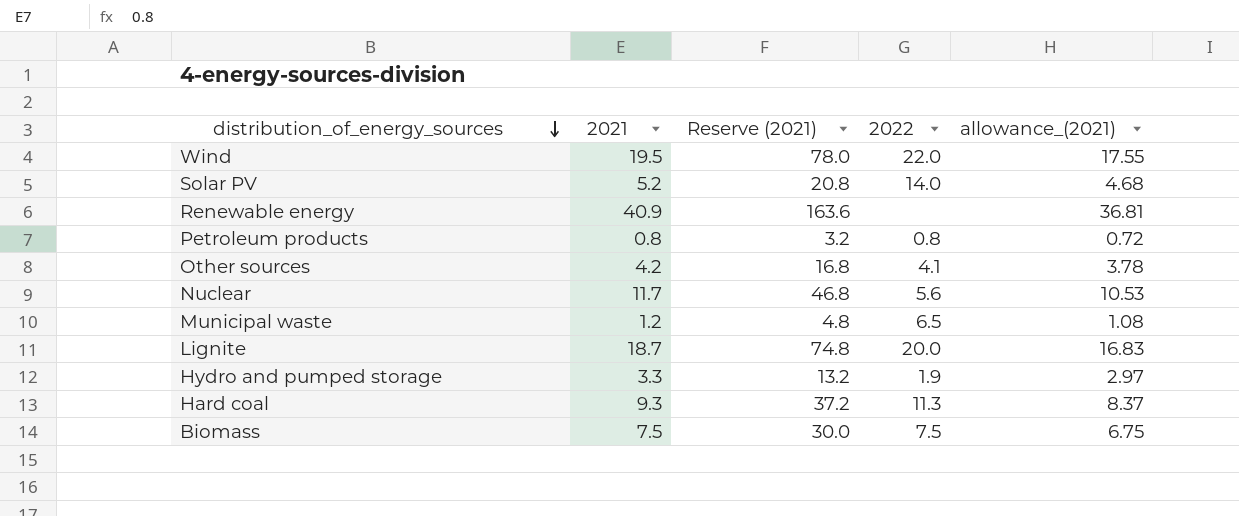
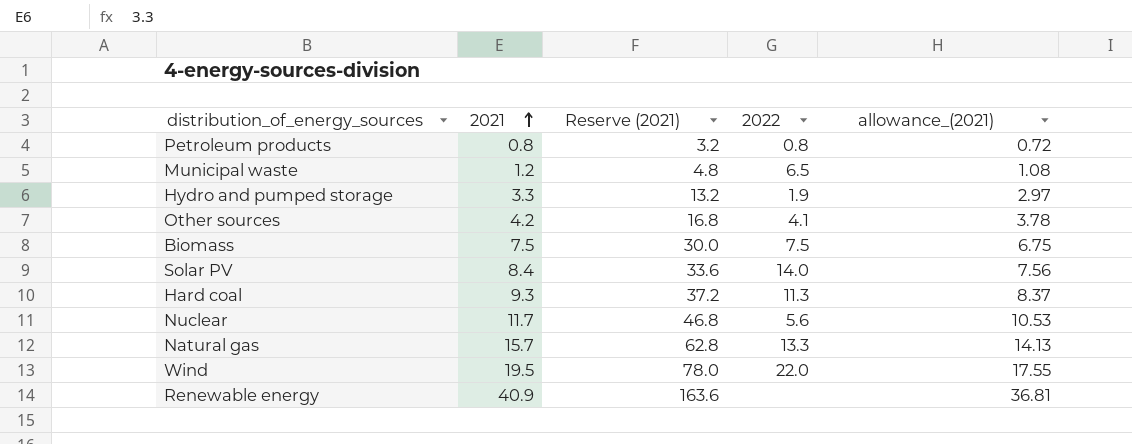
row order: distribution_of_energy_sources descending -> 2021 ascending
row Lignite: 18.7 | 74.8 | 20.0 | 16.83 -> none
Solar PV | 2021: 5.2 -> 8.4
Solar PV | Reserve (2021): 20.8 -> 33.6
Solar PV | allowance_(2021): 4.68 -> 7.56
row Natural gas: none -> 15.7 | 62.8 | 13.3 | 14.13

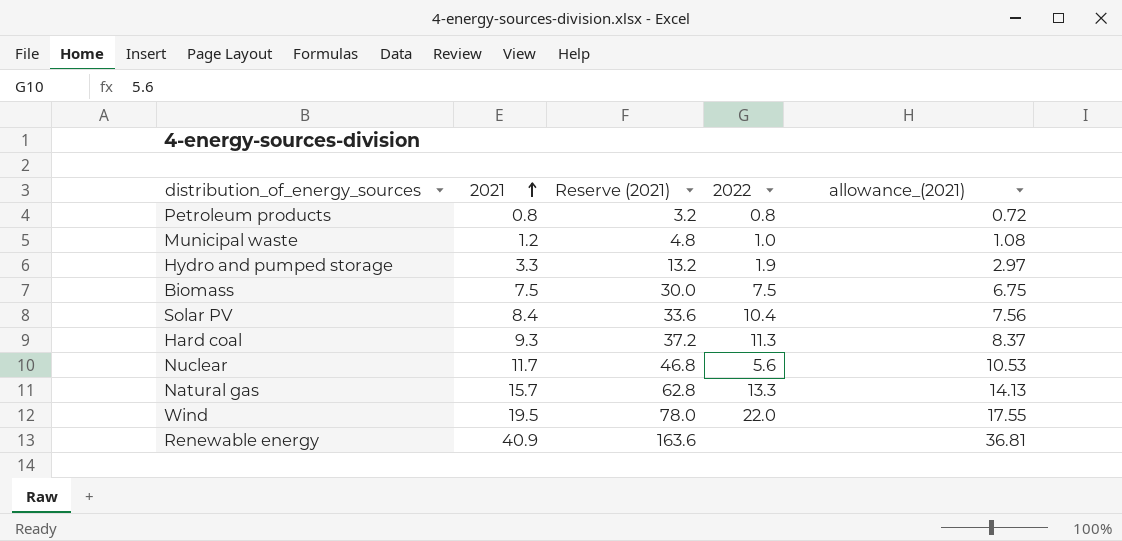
row Other sources: 4.2 | 16.8 | 4.1 | 3.78 -> none
Municipal waste | 2022: 6.5 -> 1.0
Solar PV | 2022: 14.0 -> 10.4

